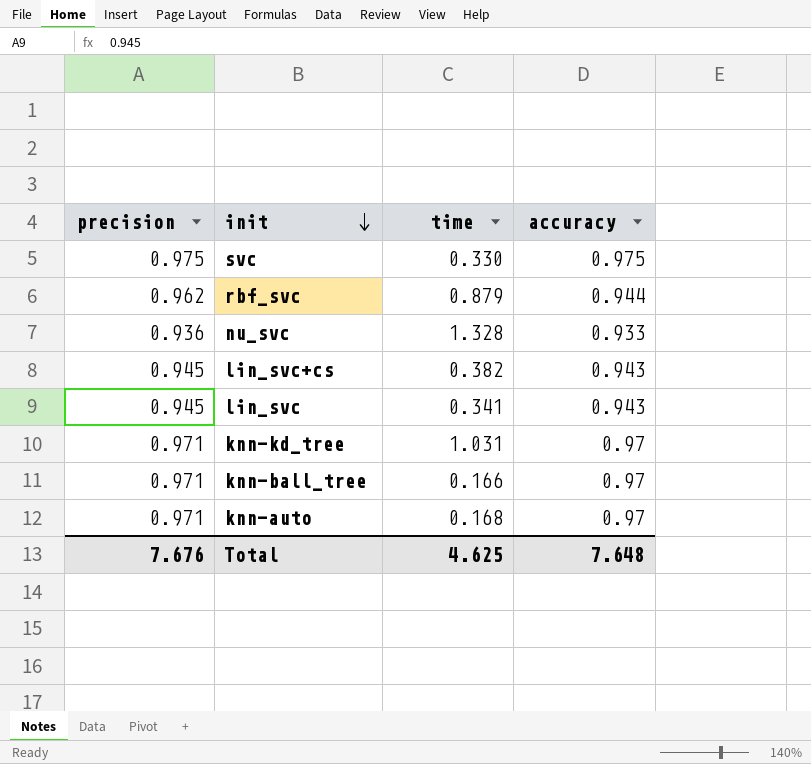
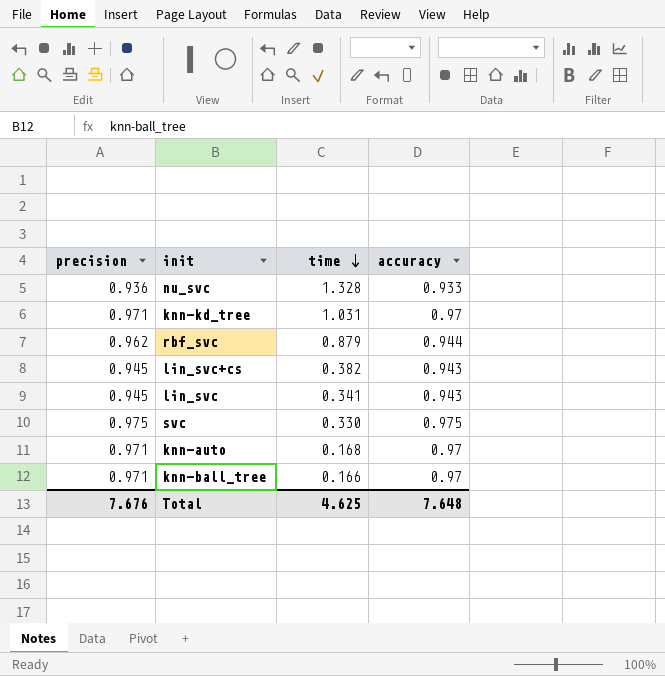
row order: init descending -> time descending

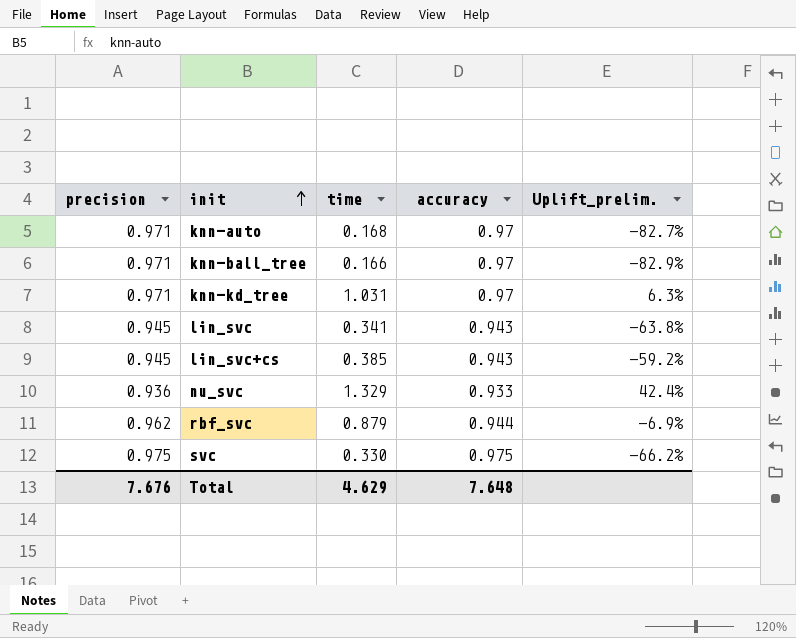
row order: time descending -> init ascending
column Uplift_prelim. | formula: none -> ([time] - [accuracy]) / [accuracy]
lin_svc+cs | time: 0.382 -> 0.385
nu_svc | time: 1.328 -> 1.329
Total | time: 4.625 -> 4.629

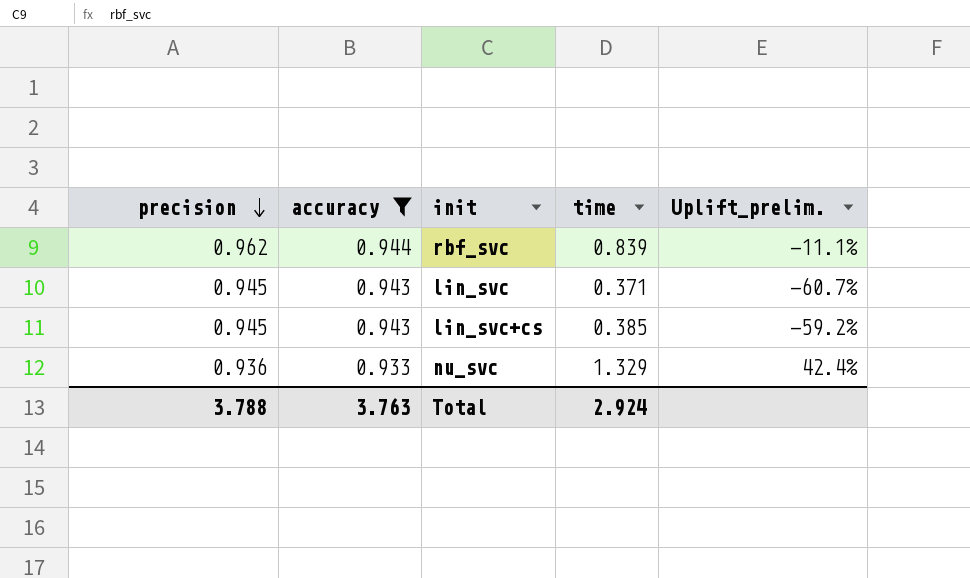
filter: none -> accuracy <= 0.944
row order: init ascending -> precision descending
column accuracy | position: 4 -> 2
rbf_svc | time: 0.879 -> 0.839
rbf_svc | Uplift_prelim.: -6.9% -> -11.1%
lin_svc | time: 0.341 -> 0.371
lin_svc | Uplift_prelim.: -63.8% -> -60.7%
Total | precision: 7.676 -> 3.788
Total | accuracy: 7.648 -> 3.763
Total | time: 4.629 -> 2.924

